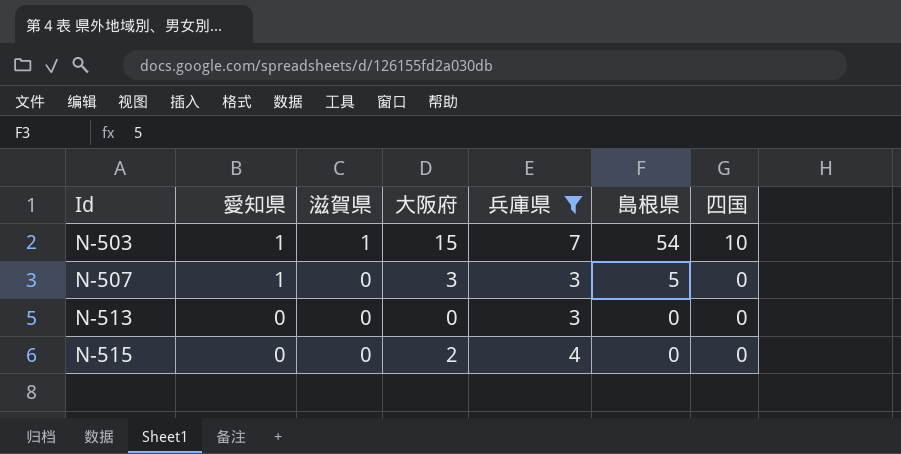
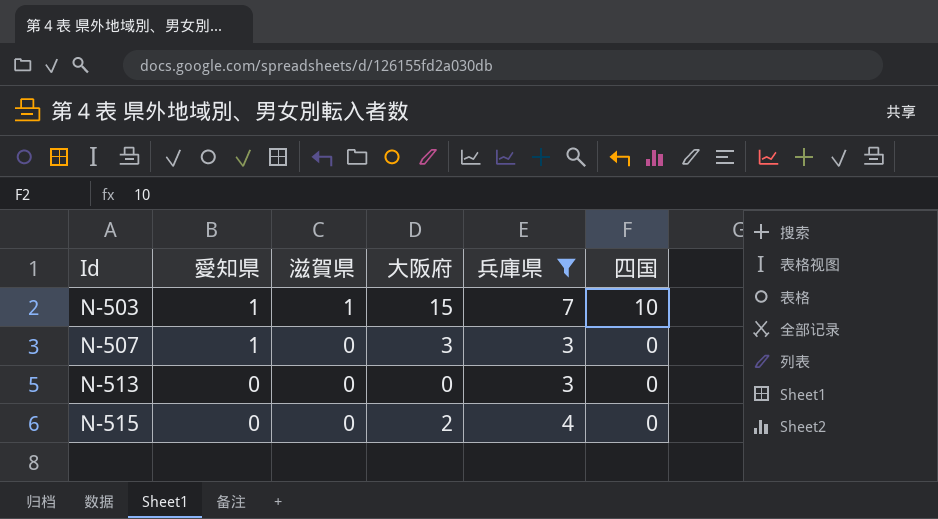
column 島根県 | position: 6 -> none

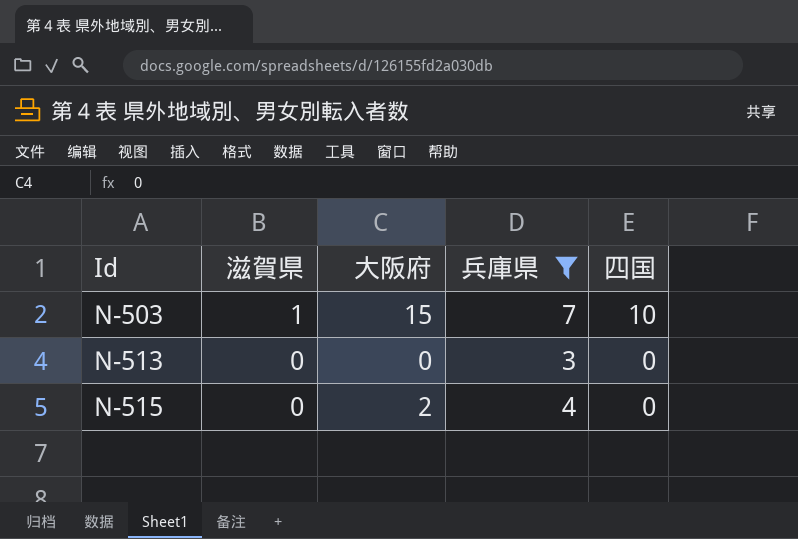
column 愛知県 | position: 2 -> none
row N-507: 1 | 0 | 3 | 3 | 0 -> none

